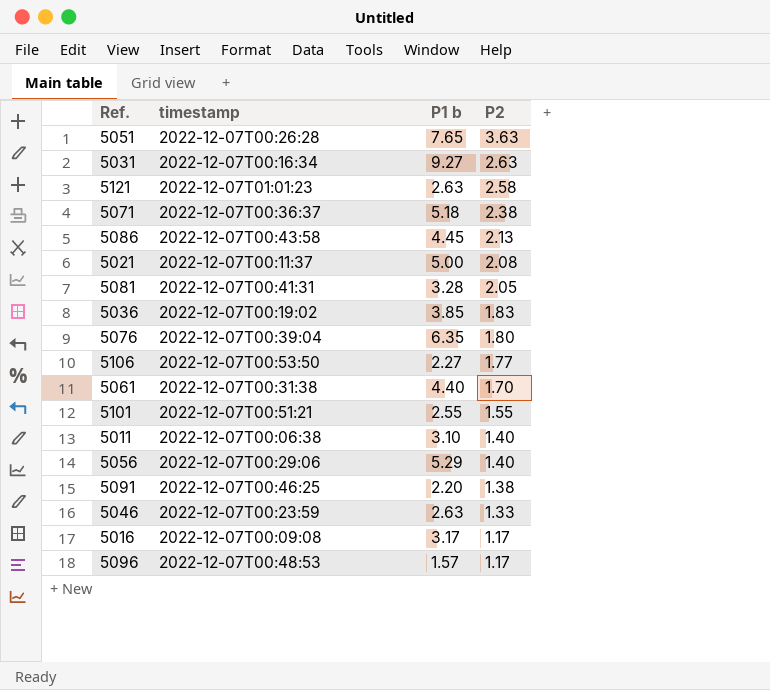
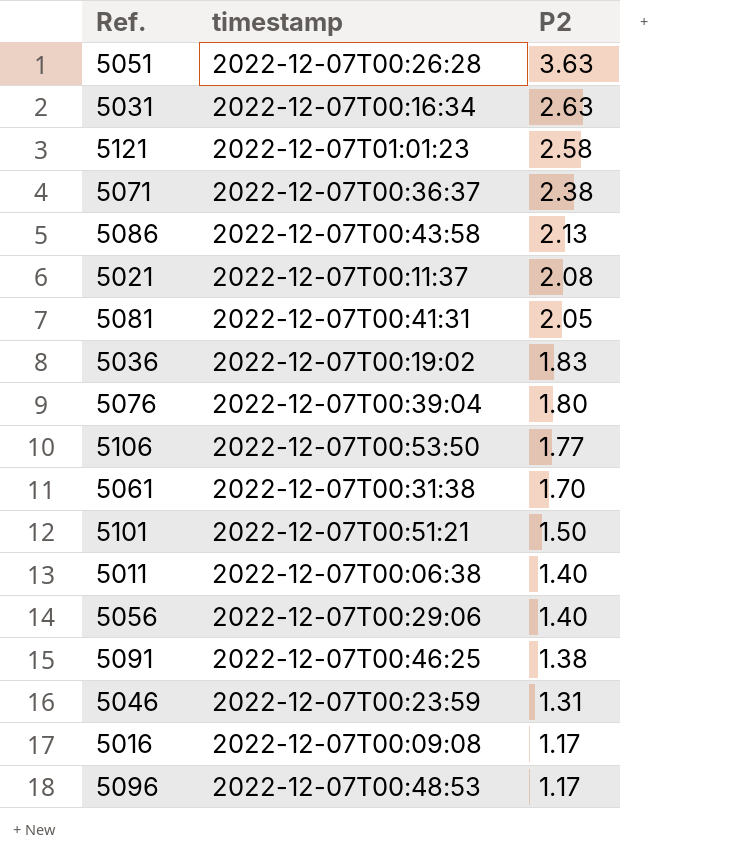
column P1 b | position: 3 -> none
5101 | P2: 1.55 -> 1.50
5046 | P2: 1.33 -> 1.31

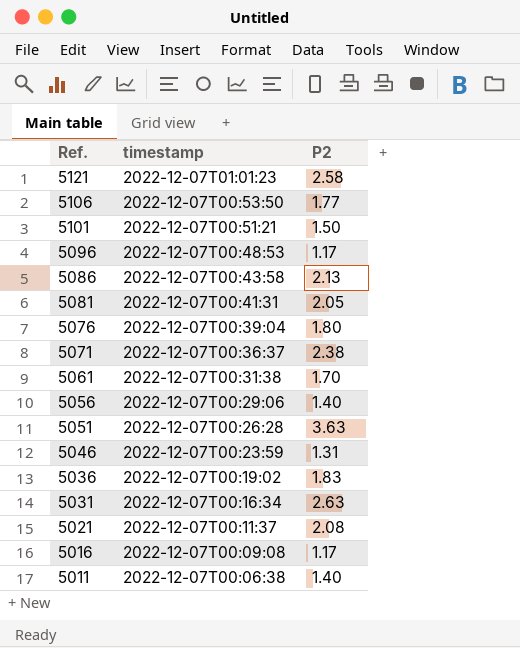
row order: P2 descending -> Ref. descending
row 5091: 2022-12-07T00:46:25 | 1.38 -> none

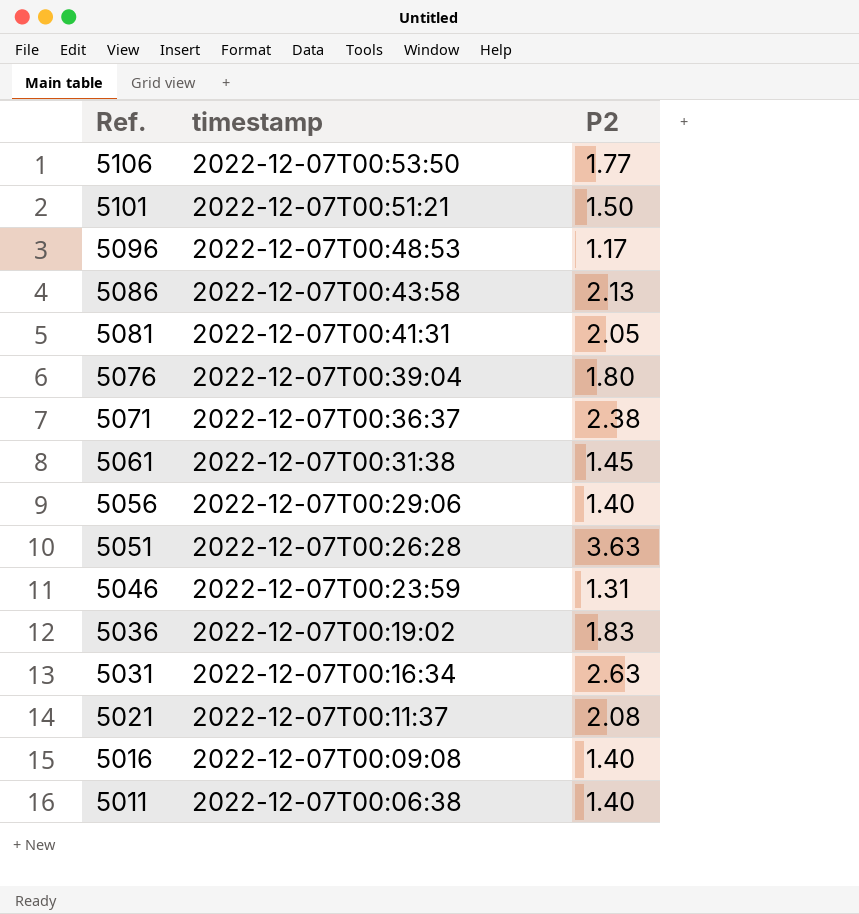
row 5121: 2022-12-07T01:01:23 | 2.58 -> none
5061 | P2: 1.70 -> 1.45
5016 | P2: 1.17 -> 1.40

